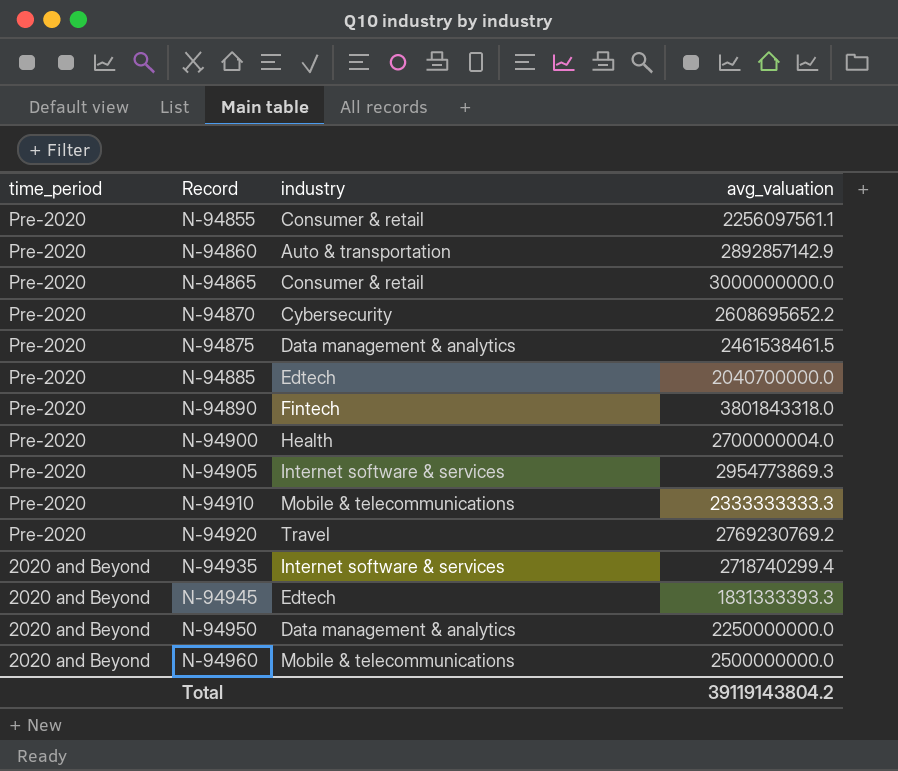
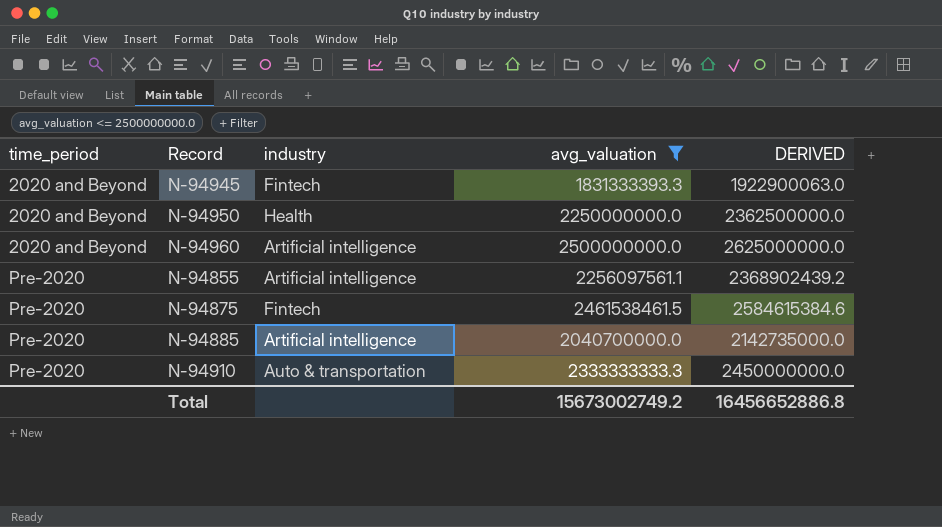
filter: none -> avg_valuation <= 2500000000.0
row order: time_period descending -> time_period ascending
column DERIVED | formula: none -> [avg_valuation] * 1.05
N-94945 | industry: Edtech -> Fintech
N-94950 | industry: Data management & analytics -> Health
N-94960 | industry: Mobile & telecommunications -> Artificial intelligence
N-94855 | industry: Consumer & retail -> Artificial intelligence
N-94875 | industry: Data management & analytics -> Fintech
N-94885 | industry: Edtech -> Artificial intelligence
N-94910 | industry: Mobile & telecommunications -> Auto & transportation
Total | avg_valuation: 39119143804.2 -> 15673002749.2

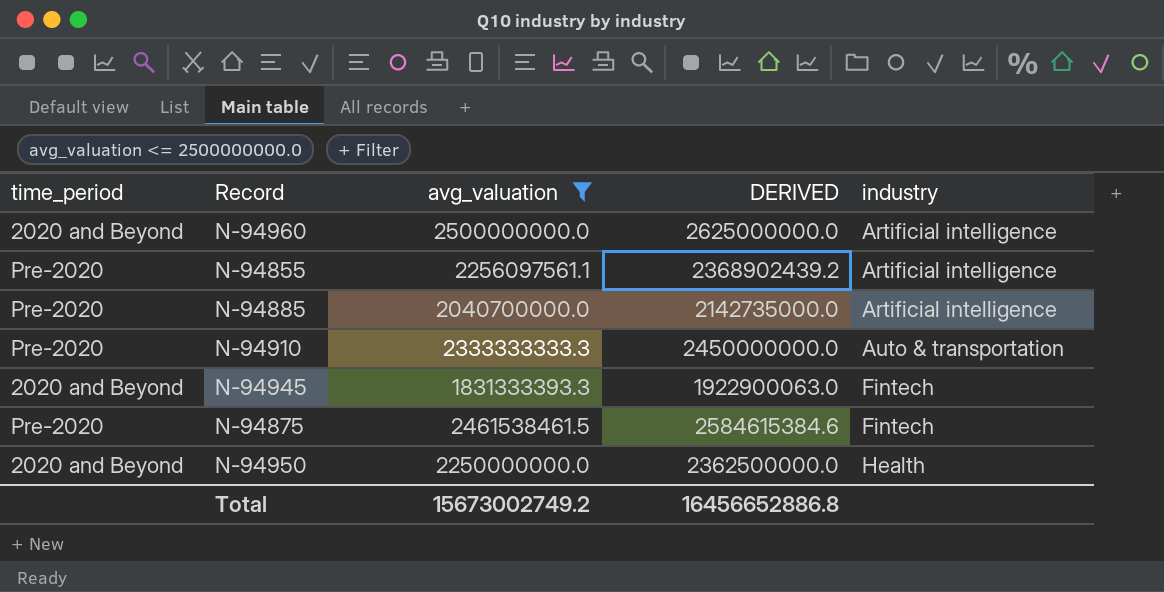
row order: time_period ascending -> industry ascending
column industry | position: 3 -> 5

